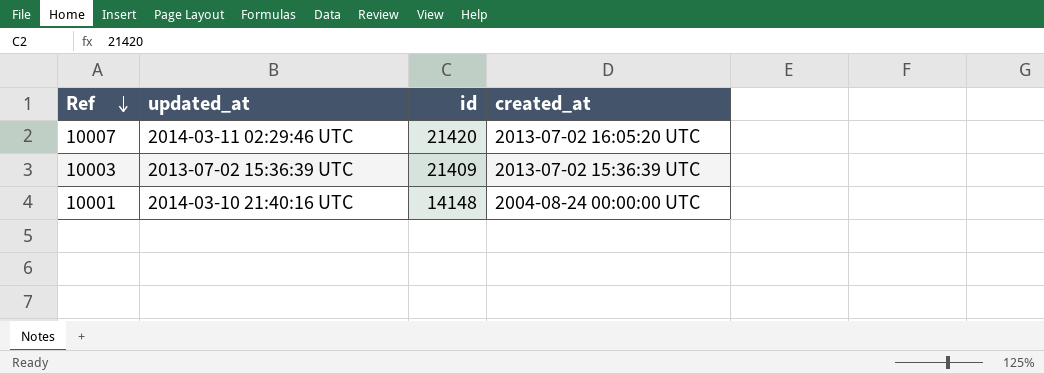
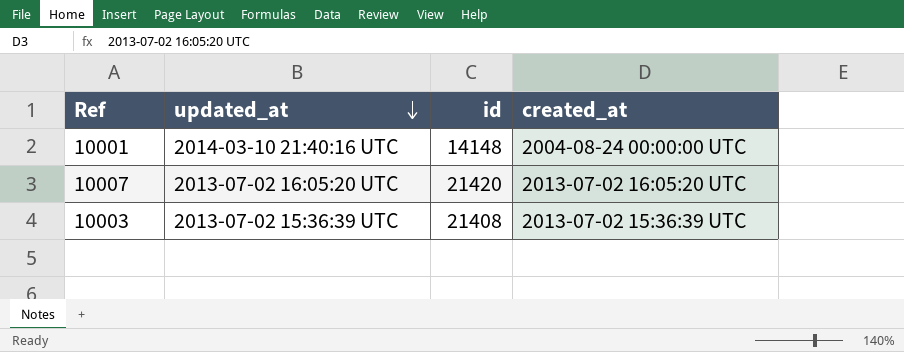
row order: Ref descending -> updated_at descending
10007 | updated_at: 2014-03-11 02:29:46 UTC -> 2013-07-02 16:05:20 UTC
10003 | id: 21409 -> 21408

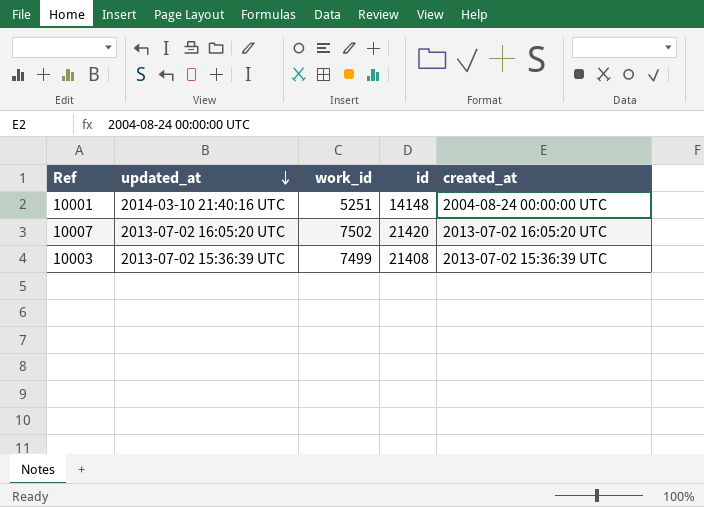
column work_id | position: none -> 3

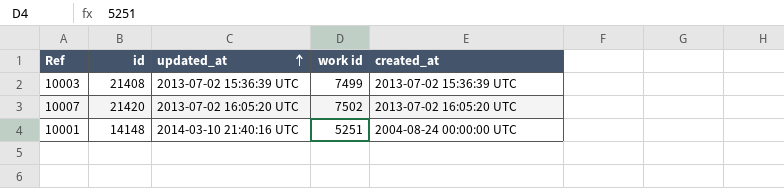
row order: updated_at descending -> updated_at ascending
column id | position: 4 -> 2
column name: work_id -> work id

